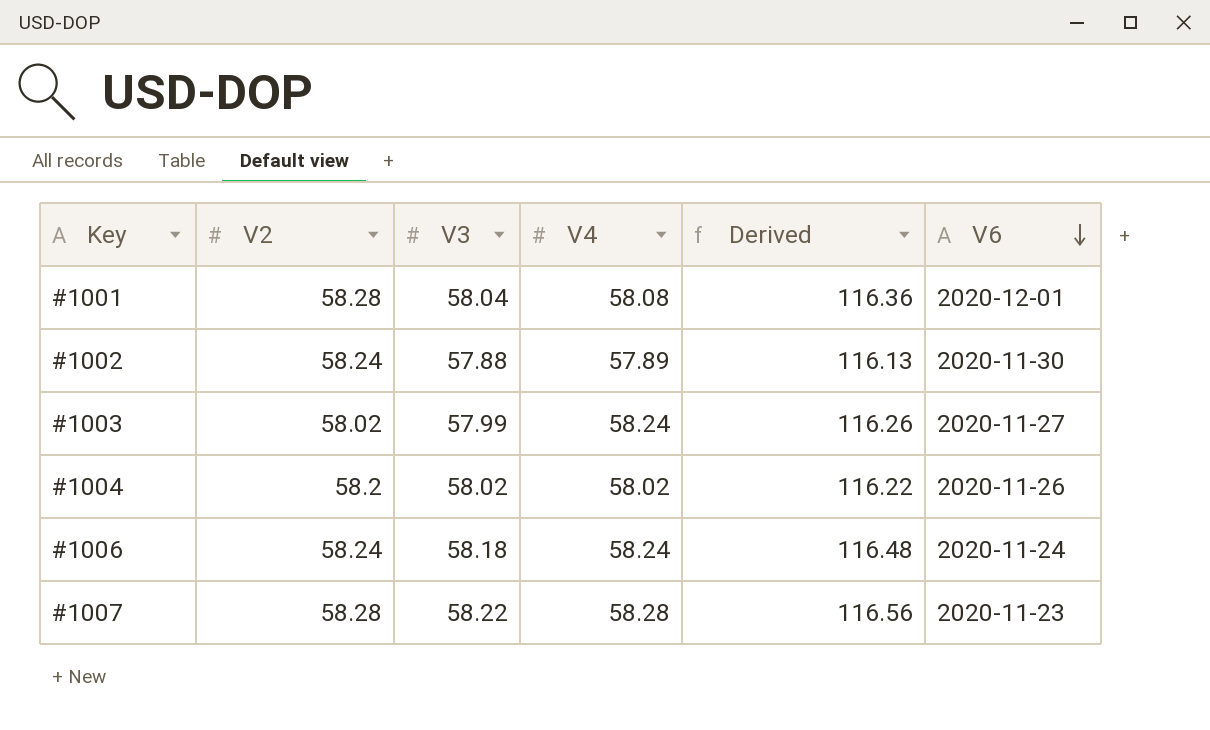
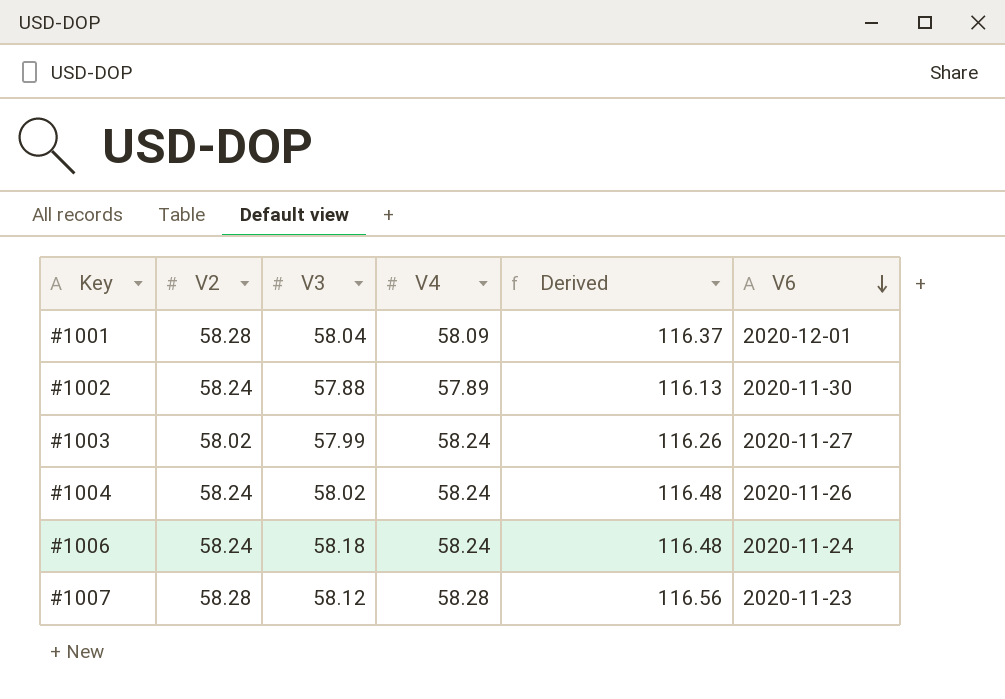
#1001 | V4: 58.08 -> 58.09
#1001 | Derived: 116.36 -> 116.37
#1004 | V2: 58.2 -> 58.24
#1004 | V4: 58.02 -> 58.24
#1004 | Derived: 116.22 -> 116.48
#1007 | V3: 58.22 -> 58.12

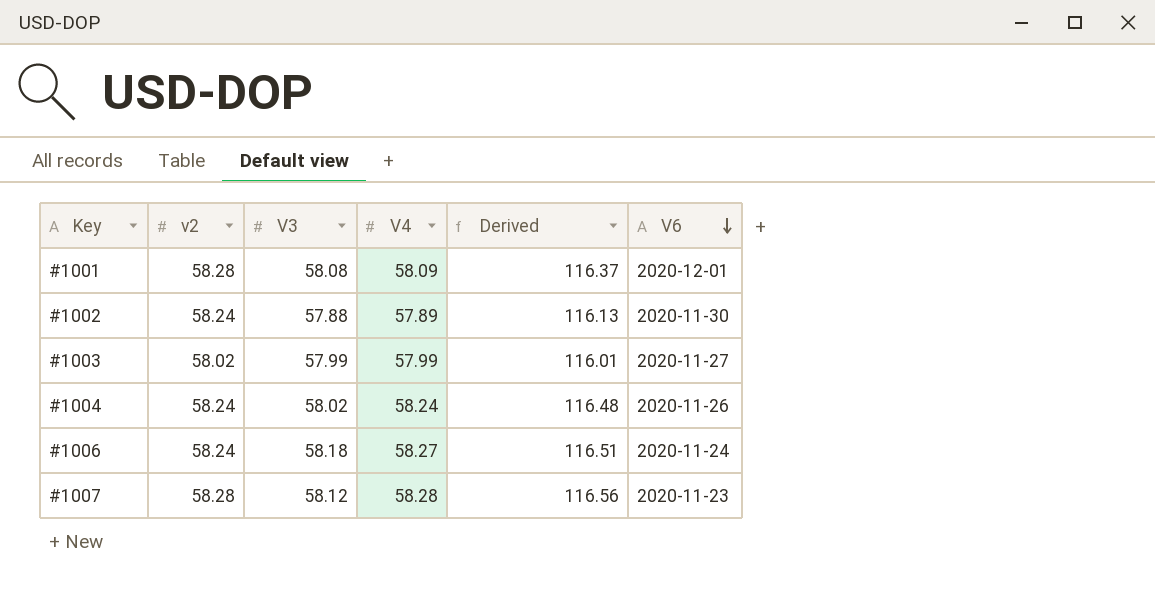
column name: V2 -> v2
#1001 | V3: 58.04 -> 58.08
#1003 | V4: 58.24 -> 57.99
#1003 | Derived: 116.26 -> 116.01
#1006 | V4: 58.24 -> 58.27
#1006 | Derived: 116.48 -> 116.51

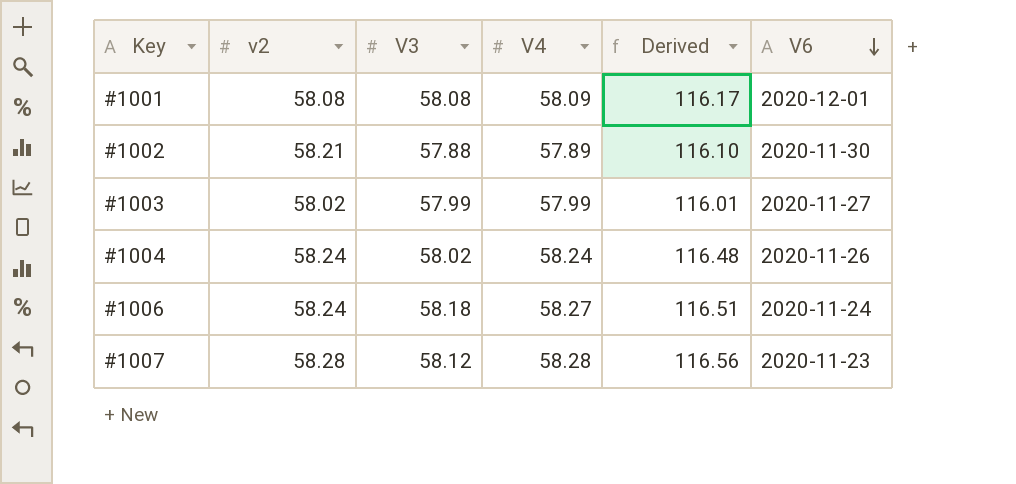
#1001 | v2: 58.28 -> 58.08
#1001 | Derived: 116.37 -> 116.17
#1002 | v2: 58.24 -> 58.21
#1002 | Derived: 116.13 -> 116.10

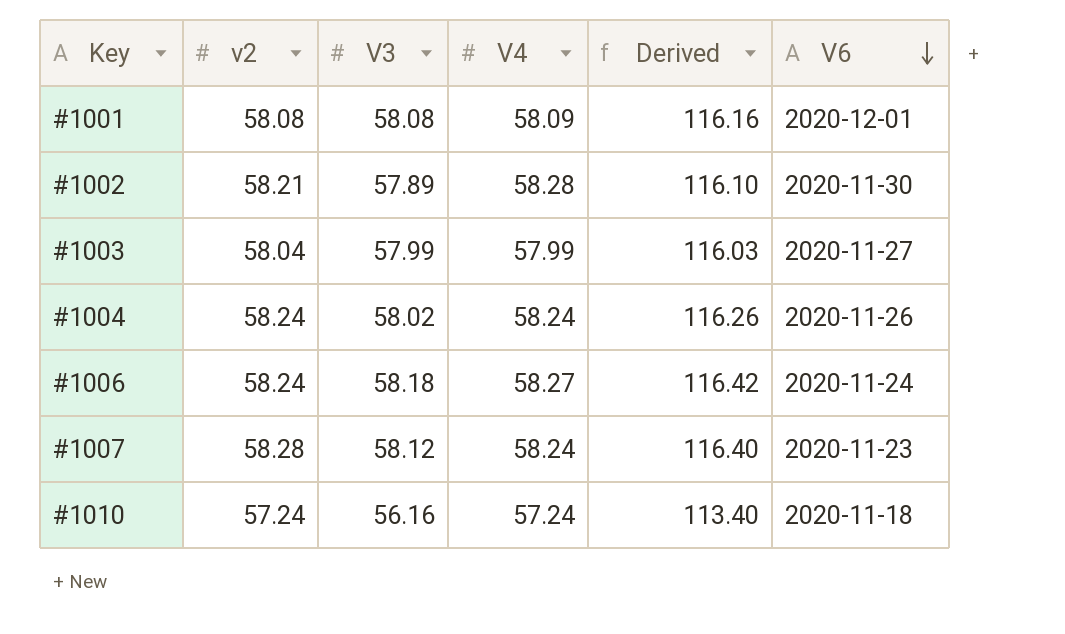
column Derived | formula: [v2] + [V4] -> [v2] + [V3]
#1002 | V3: 57.88 -> 57.89
#1002 | V4: 57.89 -> 58.28
#1003 | v2: 58.02 -> 58.04
#1007 | V4: 58.28 -> 58.24
row #1010: none -> 57.24 | 56.16 | 57.24 | 113.40 | 2020-11-18

